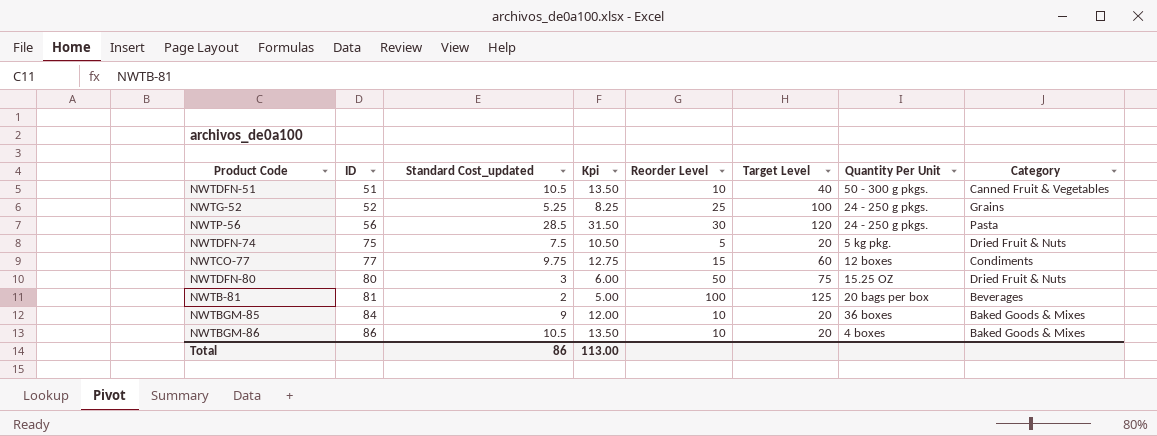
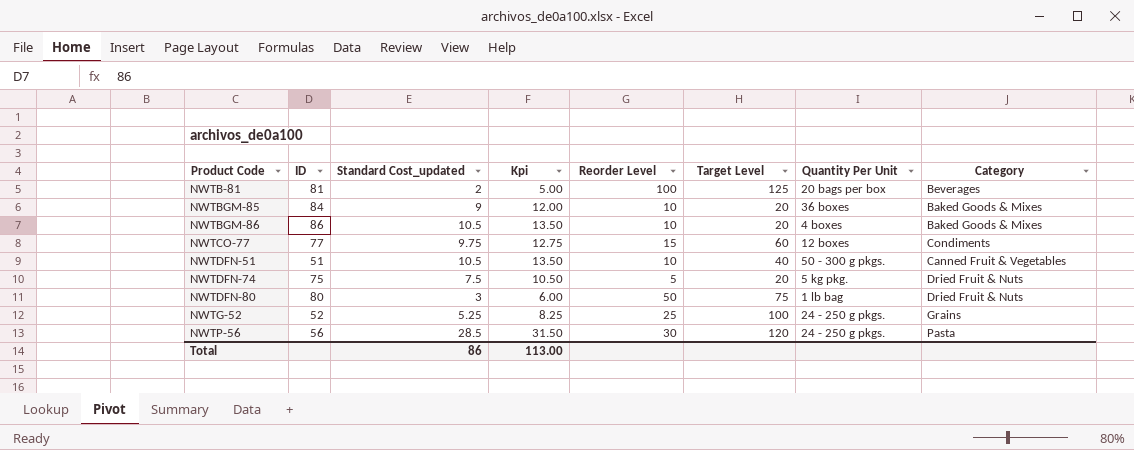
row order: ID ascending -> Product Code ascending
NWTDFN-80 | Quantity Per Unit: 15.25 OZ -> 1 lb bag

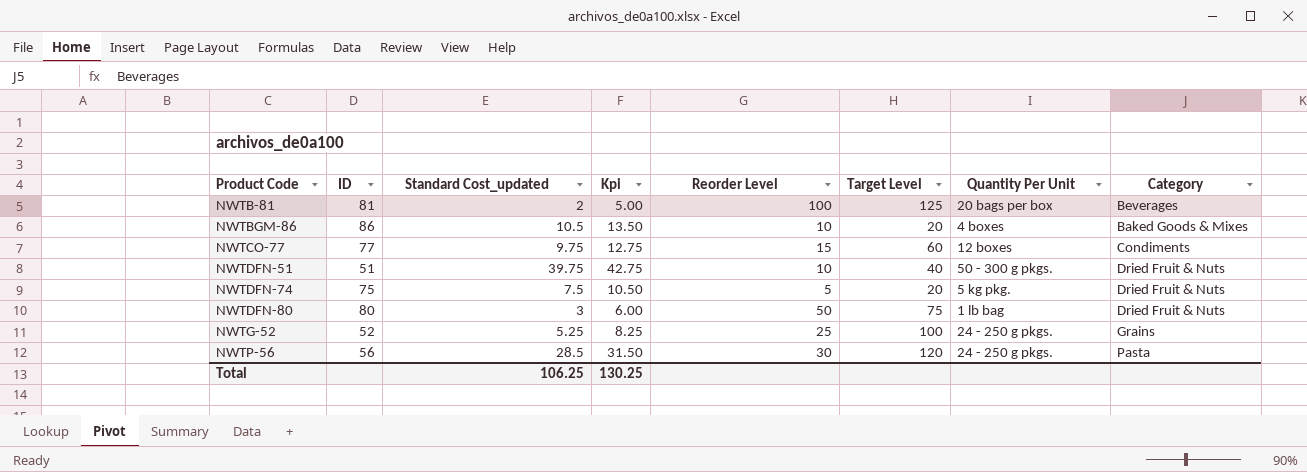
row NWTBGM-85: 84 | 9 | 12.00 | 10 | 20 | 36 boxes | Baked Goods & Mixes -> none
NWTDFN-51 | Standard Cost_updated: 10.5 -> 39.75
NWTDFN-51 | Kpi: 13.50 -> 42.75
NWTDFN-51 | Category: Canned Fruit & Vegetables -> Dried Fruit & Nuts
Total | Standard Cost_updated: 86 -> 106.25
Total | Kpi: 113.00 -> 130.25

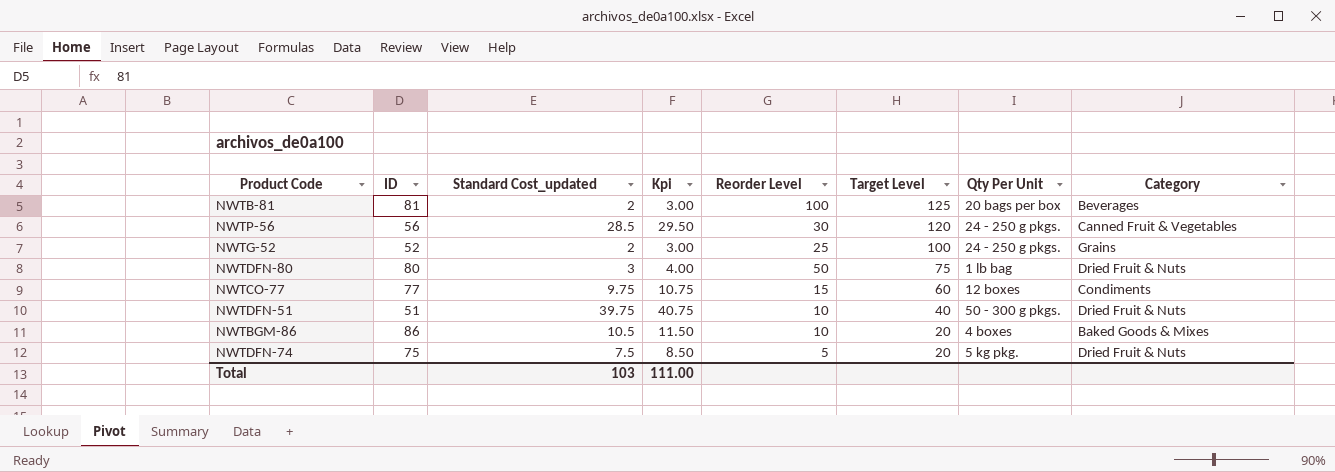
row order: Product Code ascending -> Target Level descending
column Kpi | formula: [Standard Cost_updated] + 3 -> [Standard Cost_updated] + 1
column name: Quantity Per Unit -> Qty Per Unit
NWTP-56 | Category: Pasta -> Canned Fruit & Vegetables
NWTG-52 | Standard Cost_updated: 5.25 -> 2
Total | Standard Cost_updated: 106.25 -> 103
Total | Kpi: 130.25 -> 111.00

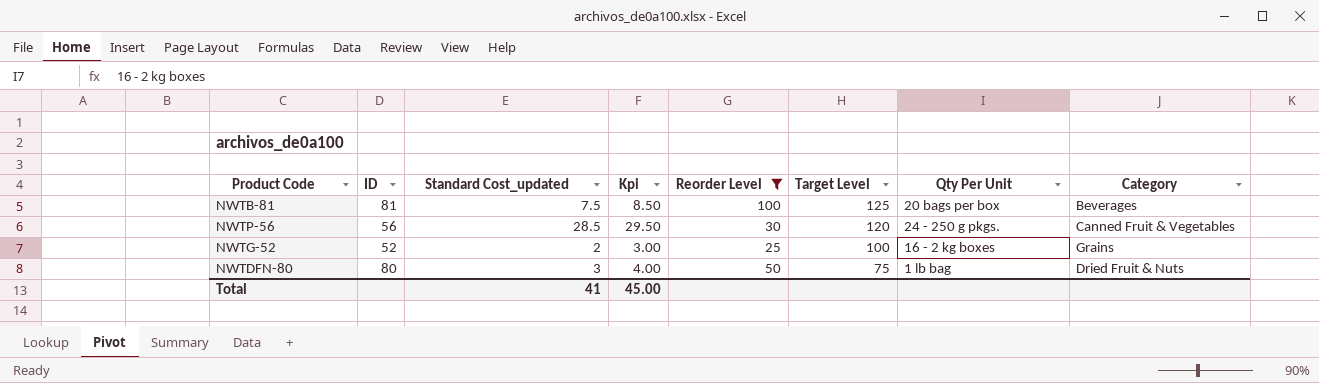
filter: none -> Reorder Level >= 25
NWTB-81 | Standard Cost_updated: 2 -> 7.5
NWTB-81 | Kpi: 3.00 -> 8.50
NWTG-52 | Qty Per Unit: 24 - 250 g pkgs. -> 16 - 2 kg boxes
Total | Standard Cost_updated: 103 -> 41
Total | Kpi: 111.00 -> 45.00

